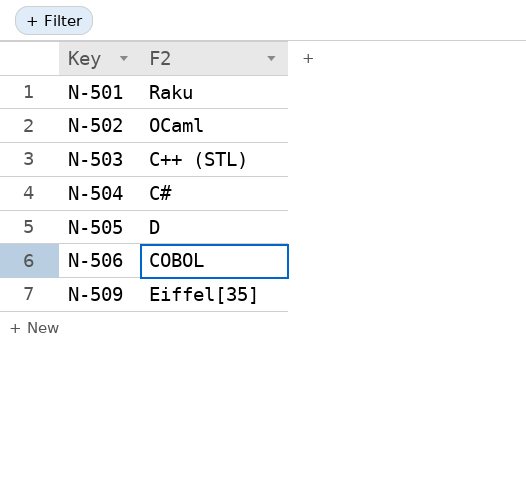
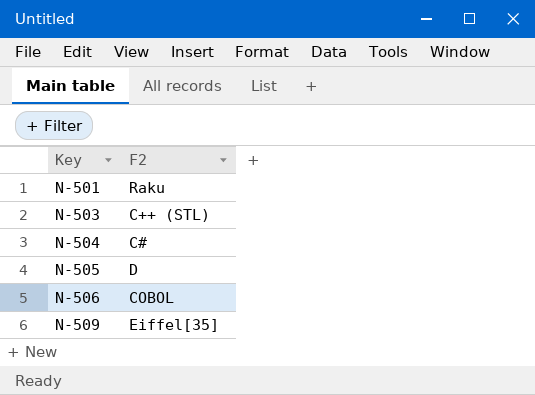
row N-502: OCaml -> none

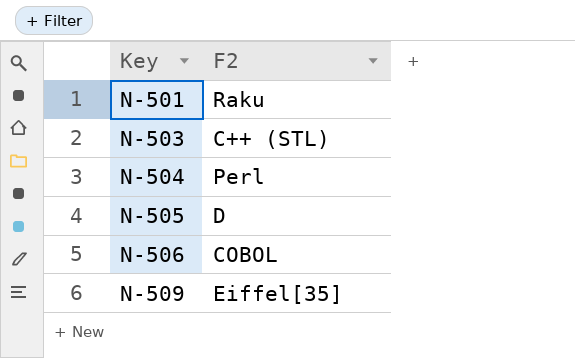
N-504 | F2: C# -> Perl

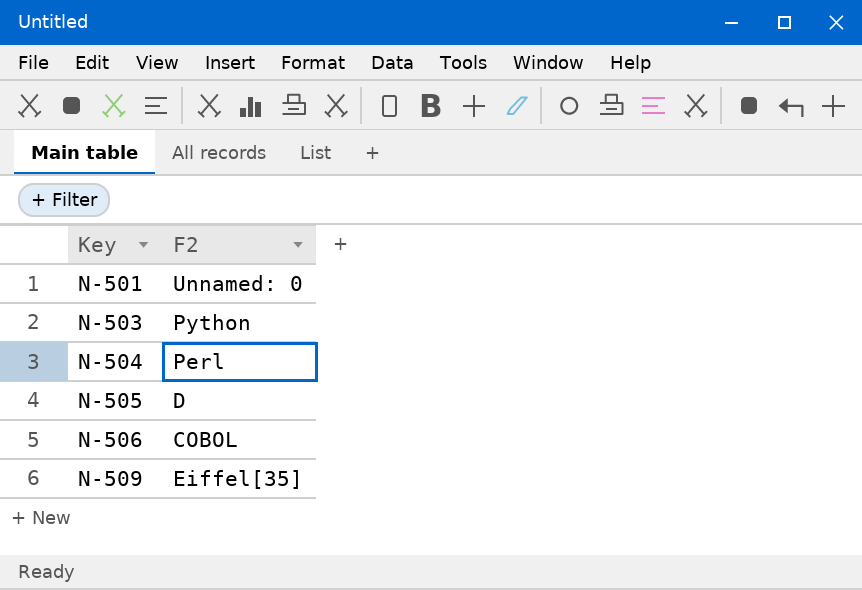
N-501 | F2: Raku -> Unnamed: 0
N-503 | F2: C++ (STL) -> Python

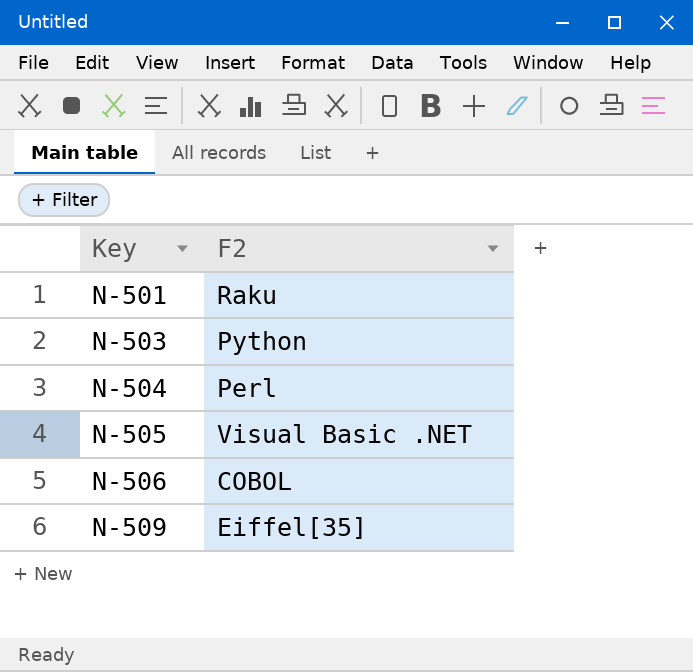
N-501 | F2: Unnamed: 0 -> Raku
N-505 | F2: D -> Visual Basic .NET

